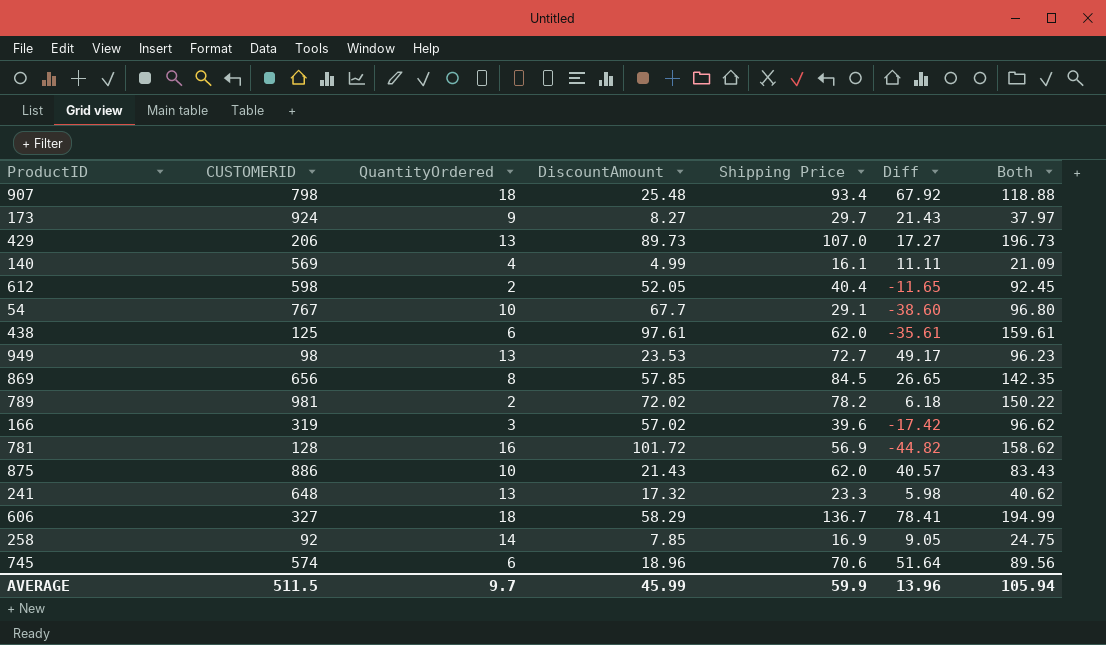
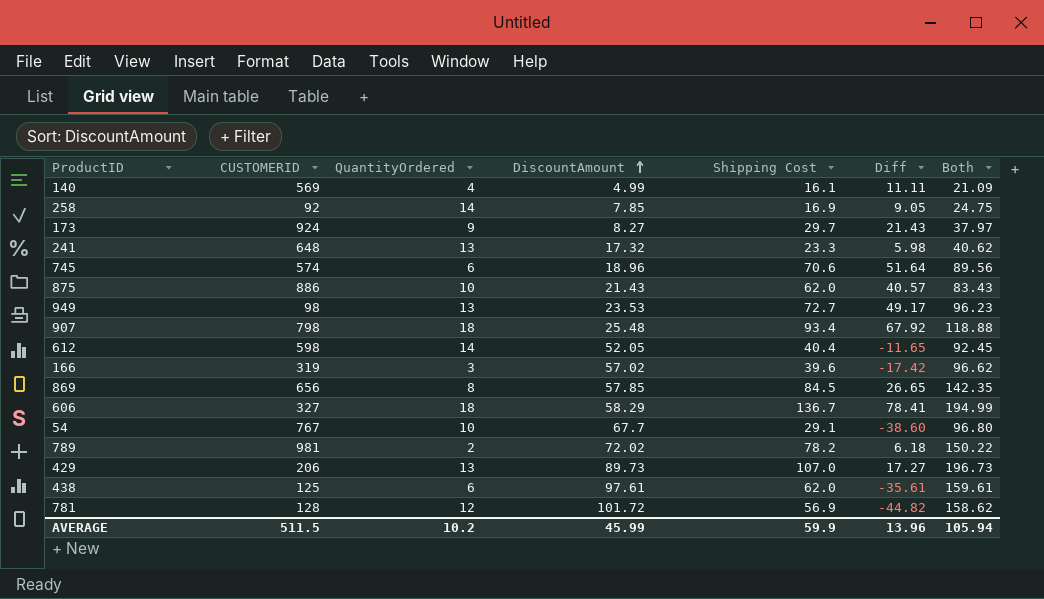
row order: none -> DiscountAmount ascending
column name: Shipping Price -> Shipping Cost
612 | QuantityOrdered: 2 -> 14
781 | QuantityOrdered: 16 -> 12
AVERAGE | QuantityOrdered: 9.7 -> 10.2

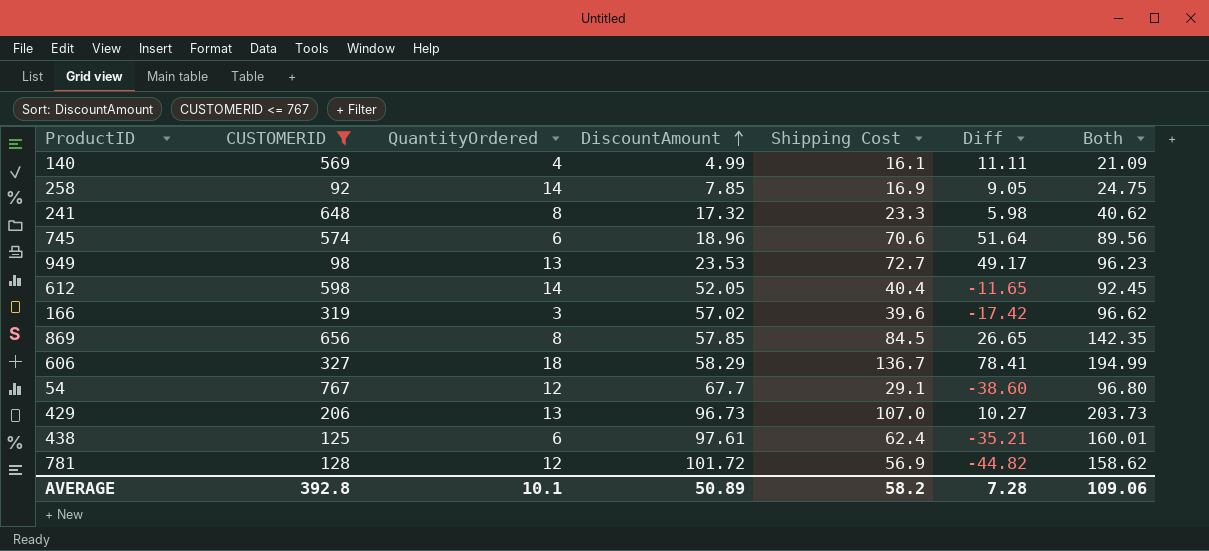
filter: none -> CUSTOMERID <= 767
241 | QuantityOrdered: 13 -> 8
54 | QuantityOrdered: 10 -> 12
429 | DiscountAmount: 89.73 -> 96.73
429 | Diff: 17.27 -> 10.27
429 | Both: 196.73 -> 203.73
438 | Shipping Cost: 62.0 -> 62.4
438 | Diff: -35.61 -> -35.21
438 | Both: 159.61 -> 160.01
AVERAGE | CUSTOMERID: 511.5 -> 392.8
AVERAGE | QuantityOrdered: 10.2 -> 10.1
AVERAGE | DiscountAmount: 45.99 -> 50.89
AVERAGE | Shipping Cost: 59.9 -> 58.2
AVERAGE | Diff: 13.96 -> 7.28
AVERAGE | Both: 105.94 -> 109.06

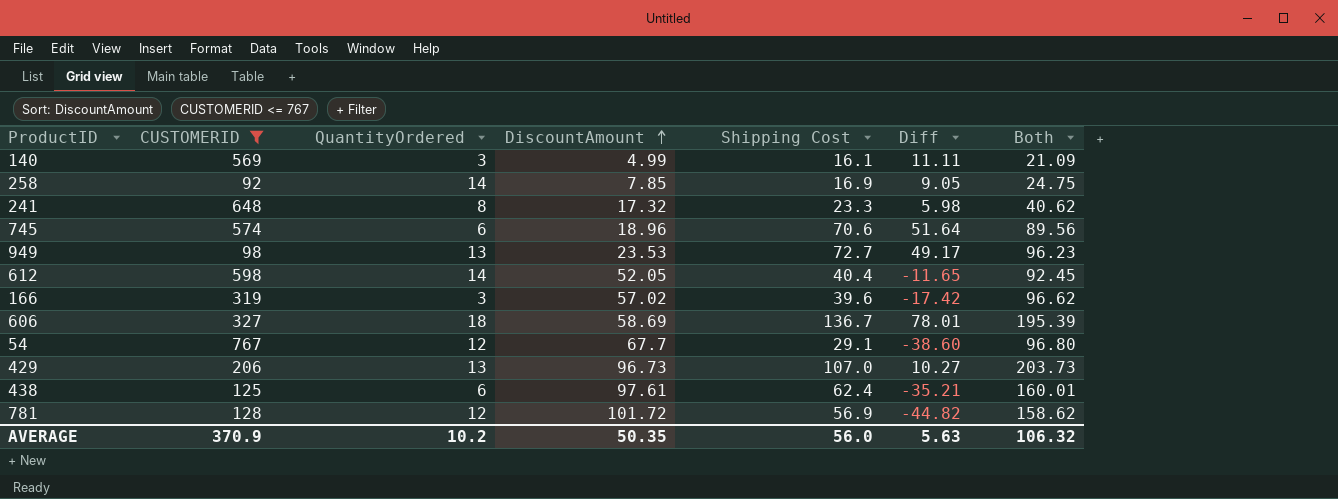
row 869: 656 | 8 | 57.85 | 84.5 | 26.65 | 142.35 -> none
140 | QuantityOrdered: 4 -> 3
606 | DiscountAmount: 58.29 -> 58.69
606 | Diff: 78.41 -> 78.01
606 | Both: 194.99 -> 195.39
AVERAGE | CUSTOMERID: 392.8 -> 370.9
AVERAGE | QuantityOrdered: 10.1 -> 10.2
AVERAGE | DiscountAmount: 50.89 -> 50.35
AVERAGE | Shipping Cost: 58.2 -> 56.0
AVERAGE | Diff: 7.28 -> 5.63
AVERAGE | Both: 109.06 -> 106.32

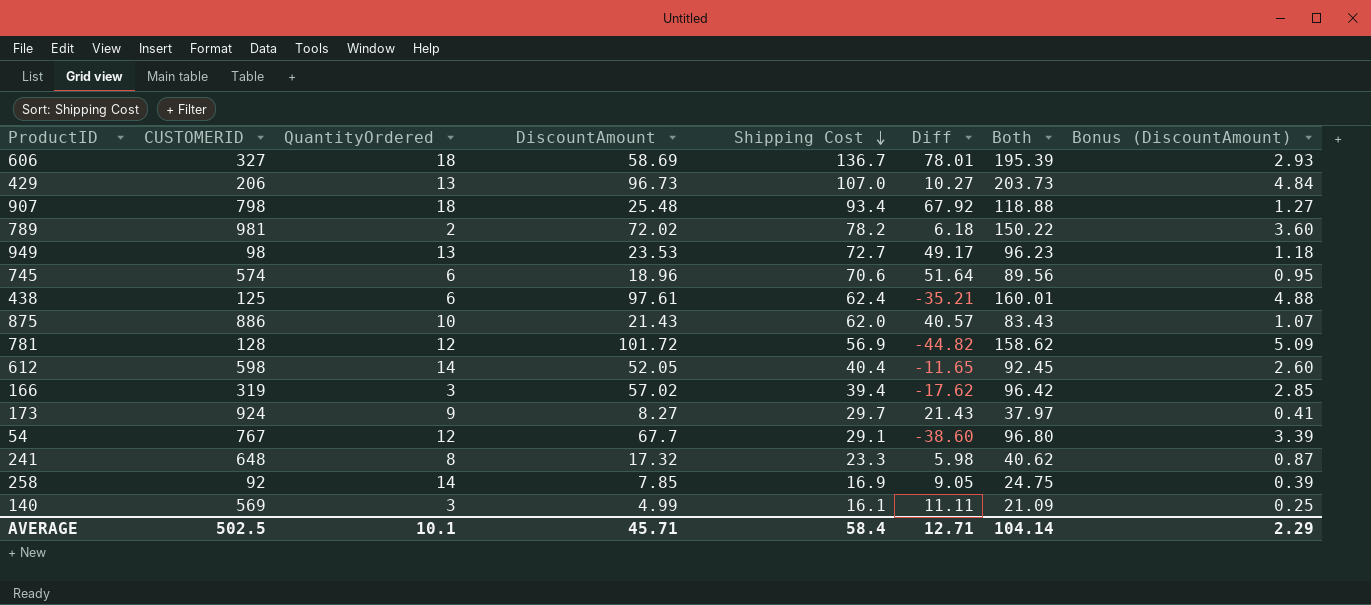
filter: CUSTOMERID <= 767 -> none
row order: DiscountAmount ascending -> Shipping Cost descending
column Bonus (DiscountAmount) | formula: none -> [DiscountAmount] * 0.05
166 | Shipping Cost: 39.6 -> 39.4
166 | Diff: -17.42 -> -17.62
166 | Both: 96.62 -> 96.42
AVERAGE | CUSTOMERID: 370.9 -> 502.5
AVERAGE | QuantityOrdered: 10.2 -> 10.1
AVERAGE | DiscountAmount: 50.35 -> 45.71
AVERAGE | Shipping Cost: 56.0 -> 58.4
AVERAGE | Diff: 5.63 -> 12.71
AVERAGE | Both: 106.32 -> 104.14

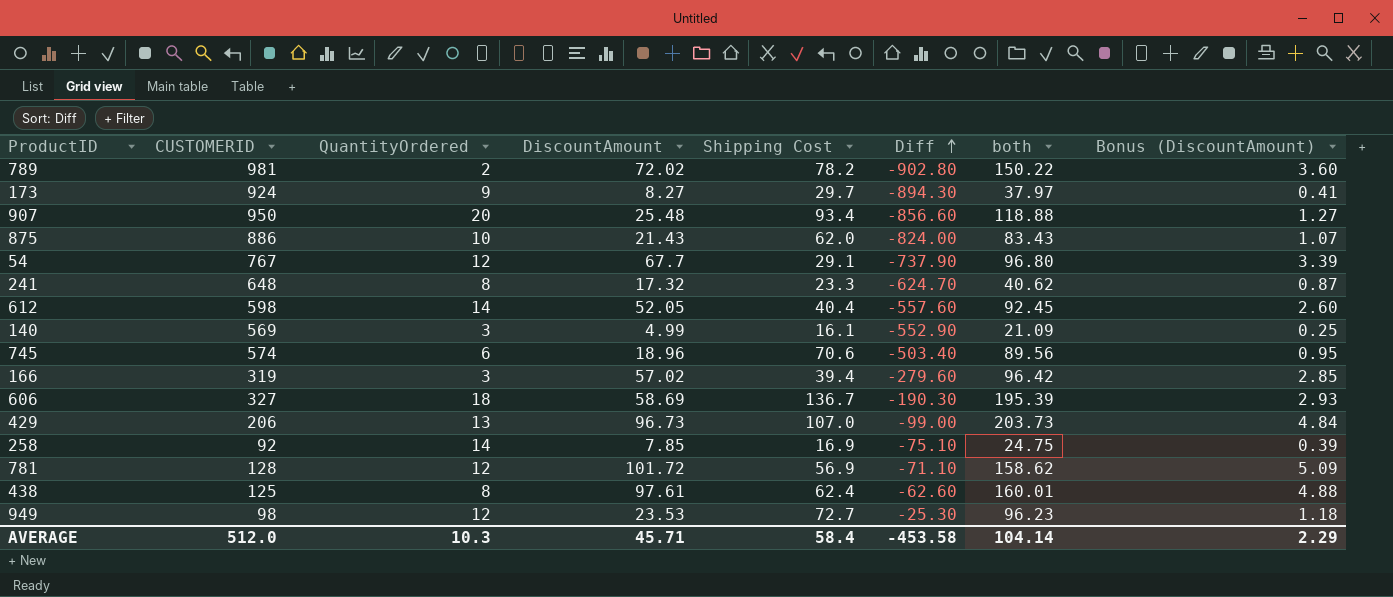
row order: Shipping Cost descending -> Diff ascending
column Diff | formula: [Shipping Cost] - [DiscountAmount] -> [Shipping Cost] - [CUSTOMERID]
column name: Both -> both
907 | CUSTOMERID: 798 -> 950
907 | QuantityOrdered: 18 -> 20
438 | QuantityOrdered: 6 -> 8
949 | QuantityOrdered: 13 -> 12
AVERAGE | CUSTOMERID: 502.5 -> 512.0
AVERAGE | QuantityOrdered: 10.1 -> 10.3
AVERAGE | Diff: 12.71 -> -453.58

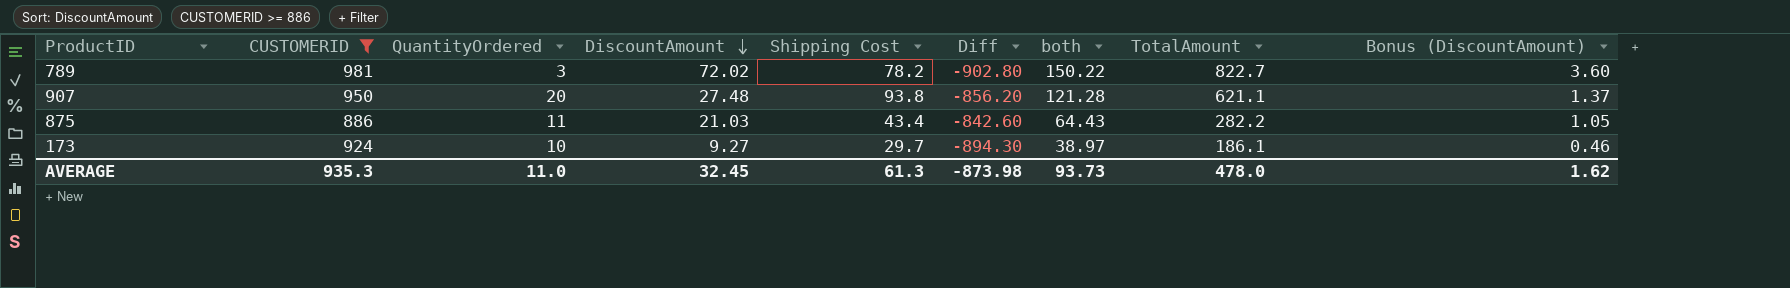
filter: none -> CUSTOMERID >= 886
row order: Diff ascending -> DiscountAmount descending
column TotalAmount | position: none -> 8
789 | QuantityOrdered: 2 -> 3
907 | DiscountAmount: 25.48 -> 27.48
907 | Shipping Cost: 93.4 -> 93.8
907 | Diff: -856.60 -> -856.20
907 | both: 118.88 -> 121.28
907 | Bonus (DiscountAmount): 1.27 -> 1.37
875 | QuantityOrdered: 10 -> 11
875 | DiscountAmount: 21.43 -> 21.03
875 | Shipping Cost: 62.0 -> 43.4
875 | Diff: -824.00 -> -842.60
875 | both: 83.43 -> 64.43
875 | Bonus (DiscountAmount): 1.07 -> 1.05
173 | QuantityOrdered: 9 -> 10
173 | DiscountAmount: 8.27 -> 9.27
173 | both: 37.97 -> 38.97
173 | Bonus (DiscountAmount): 0.41 -> 0.46
AVERAGE | CUSTOMERID: 512.0 -> 935.3
AVERAGE | QuantityOrdered: 10.3 -> 11.0
AVERAGE | DiscountAmount: 45.71 -> 32.45
AVERAGE | Shipping Cost: 58.4 -> 61.3
AVERAGE | Diff: -453.58 -> -873.98
AVERAGE | both: 104.14 -> 93.73
AVERAGE | Bonus (DiscountAmount): 2.29 -> 1.62

